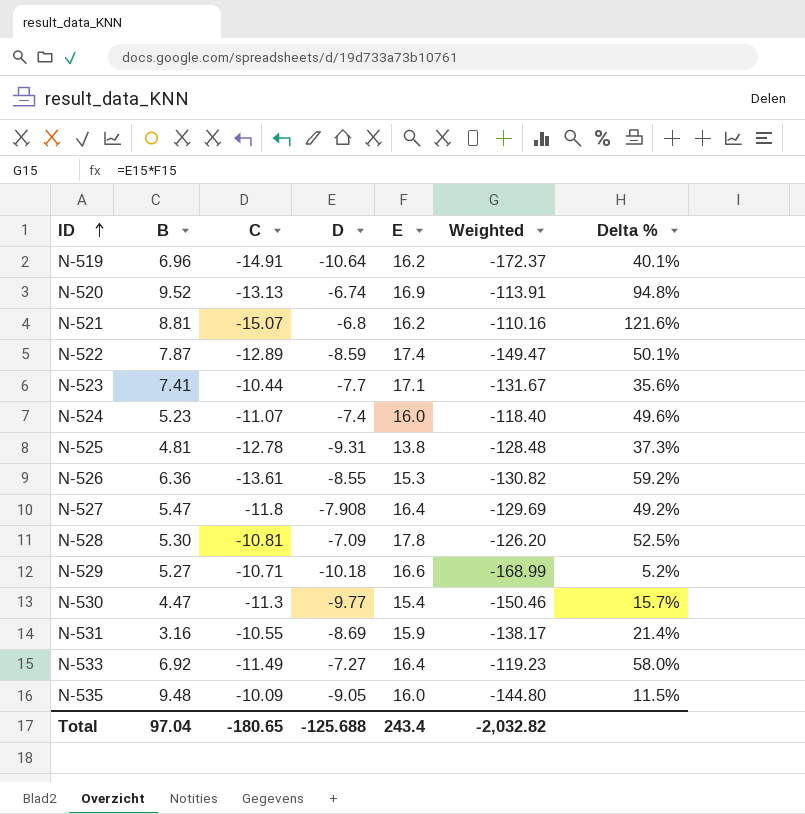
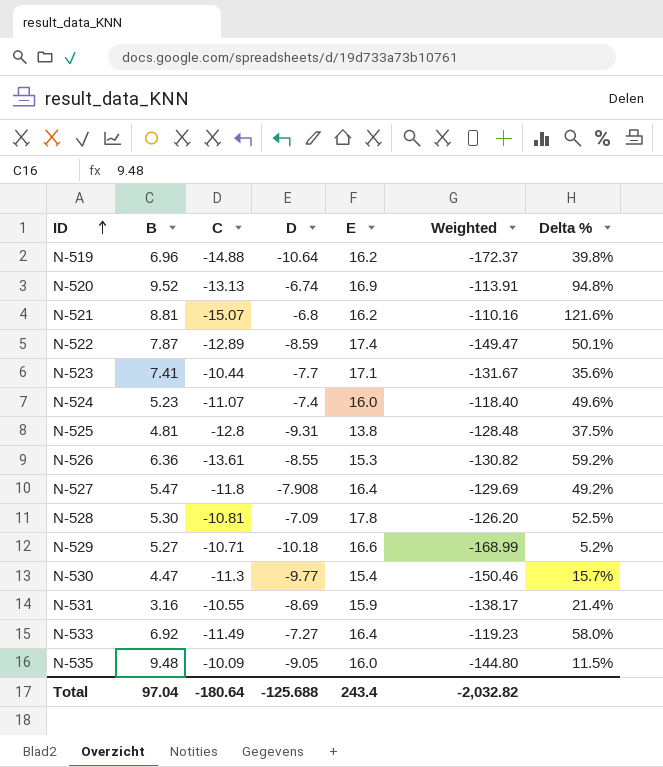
N-519 | C: -14.91 -> -14.88
N-519 | Delta %: 40.1% -> 39.8%
N-525 | C: -12.78 -> -12.8
N-525 | Delta %: 37.3% -> 37.5%
Total | C: -180.65 -> -180.64

